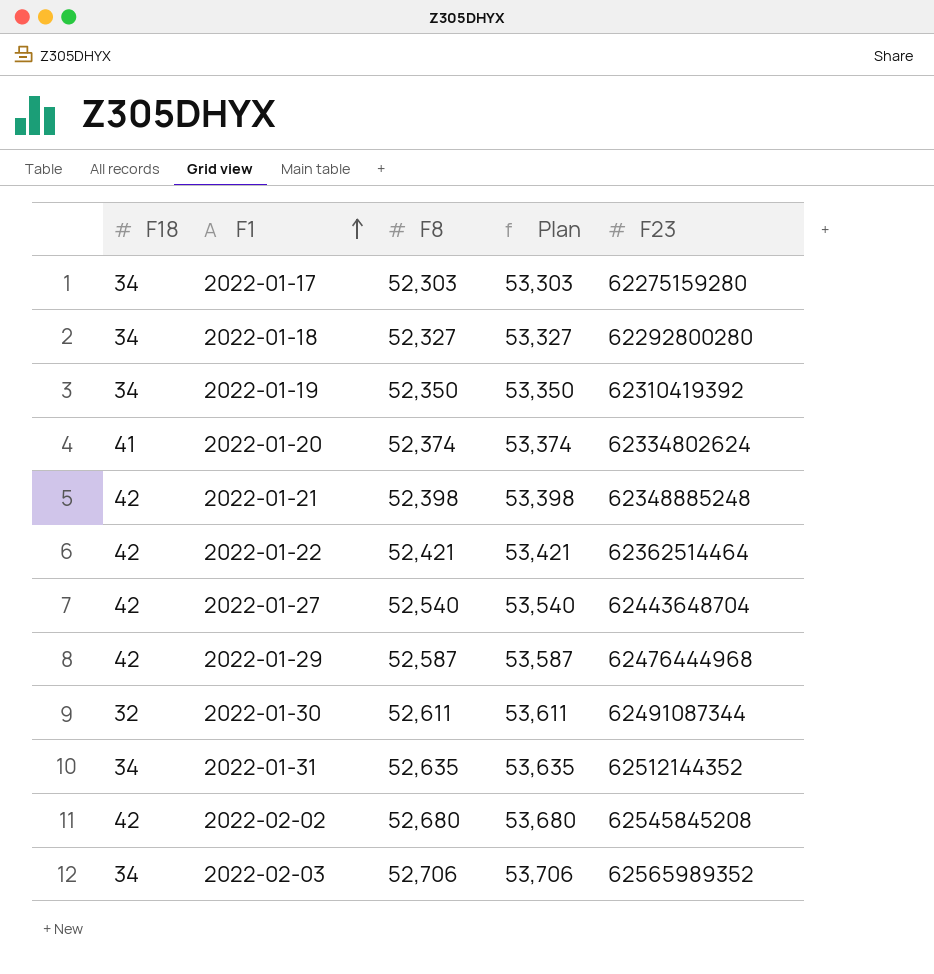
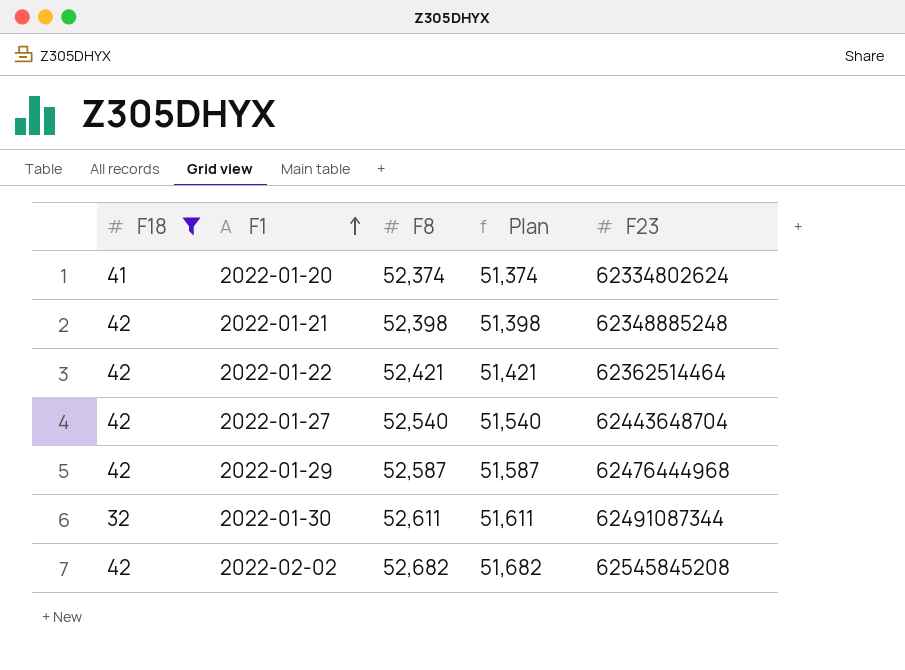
filter: none -> F18 != 34
column Plan | formula: [F8] + 1000 -> [F8] - 1000
2022-02-02 | F8: 52,680 -> 52,682

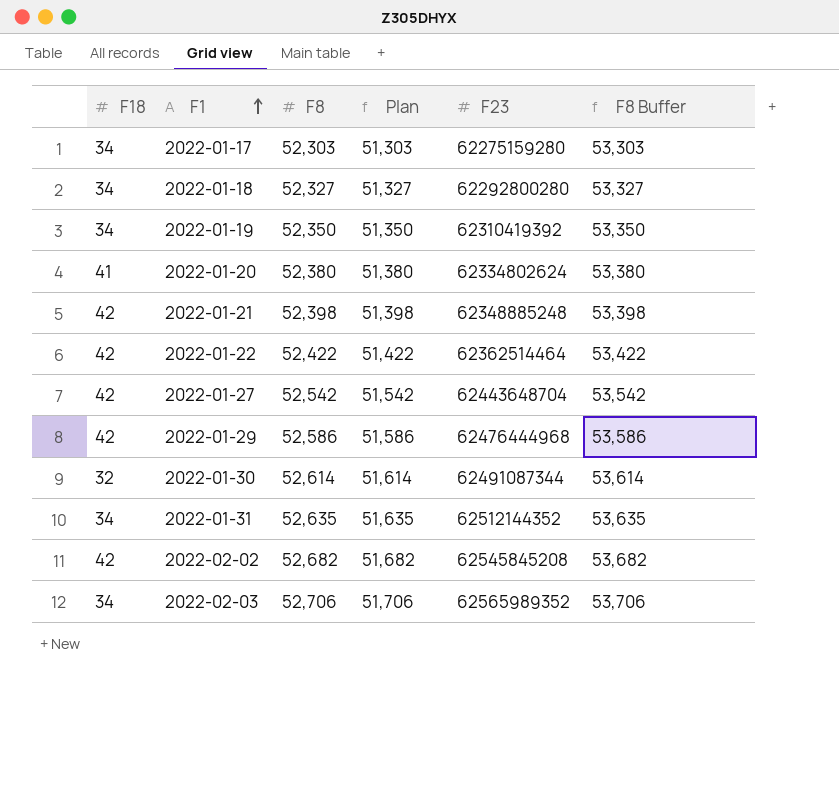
filter: F18 != 34 -> none
column F8 Buffer | formula: none -> [F8] + 1000
2022-01-20 | F8: 52,374 -> 52,380
2022-01-20 | Plan: 51,374 -> 51,380
2022-01-22 | F8: 52,421 -> 52,422
2022-01-22 | Plan: 51,421 -> 51,422
2022-01-27 | F8: 52,540 -> 52,542
2022-01-27 | Plan: 51,540 -> 51,542
2022-01-29 | F8: 52,587 -> 52,586
2022-01-29 | Plan: 51,587 -> 51,586
2022-01-30 | F8: 52,611 -> 52,614
2022-01-30 | Plan: 51,611 -> 51,614

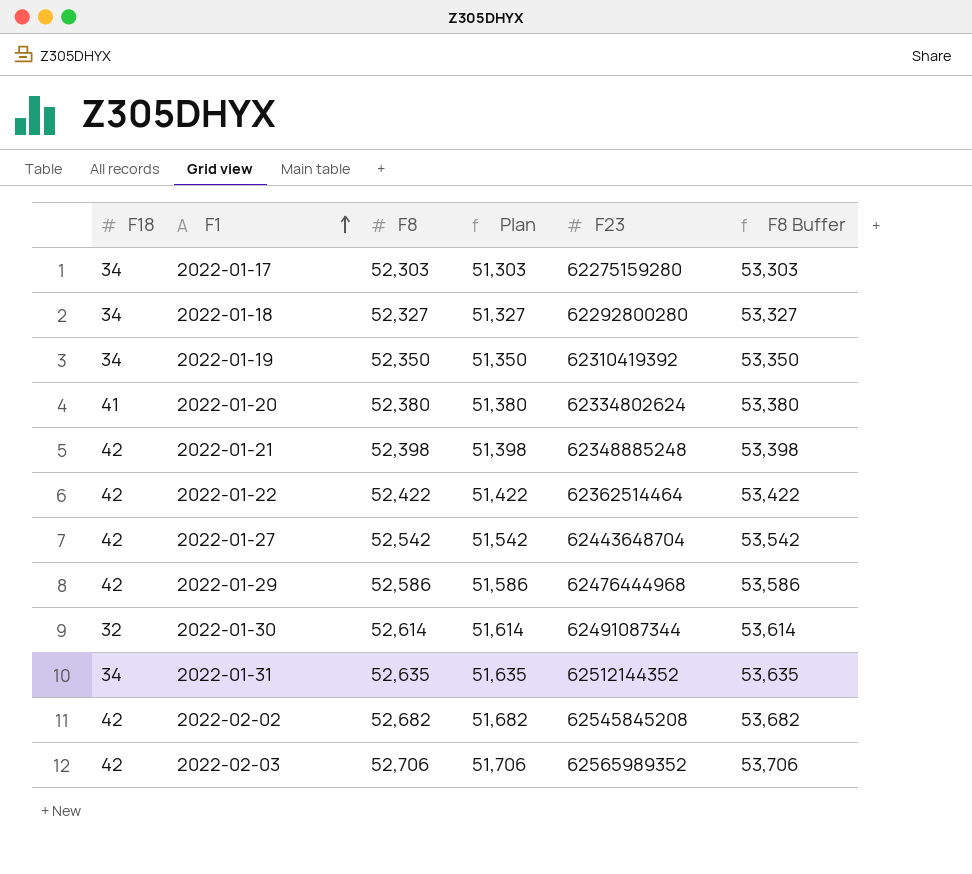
2022-02-03 | F18: 34 -> 42

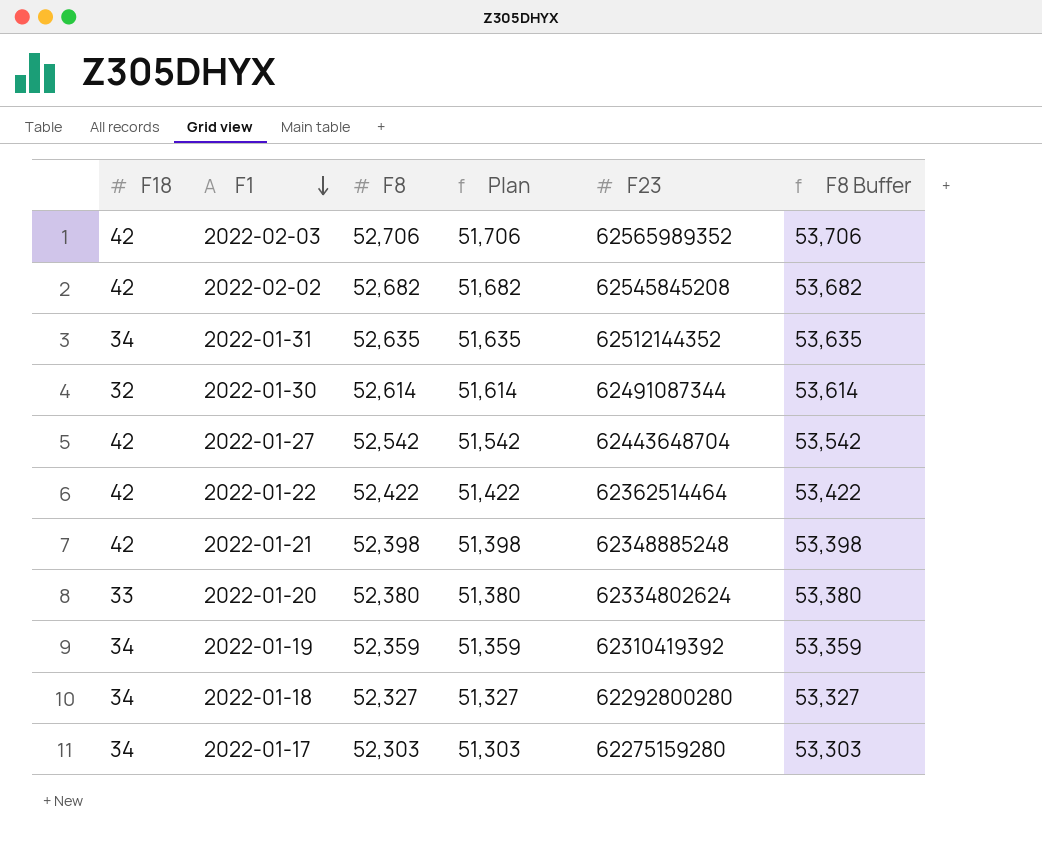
row order: F1 ascending -> F1 descending
row 2022-01-29: 42 | 52,586 | 51,586 | 62476444968 | 53,586 -> none
2022-01-20 | F18: 41 -> 33
2022-01-19 | F8: 52,350 -> 52,359
2022-01-19 | Plan: 51,350 -> 51,359
2022-01-19 | F8 Buffer: 53,350 -> 53,359

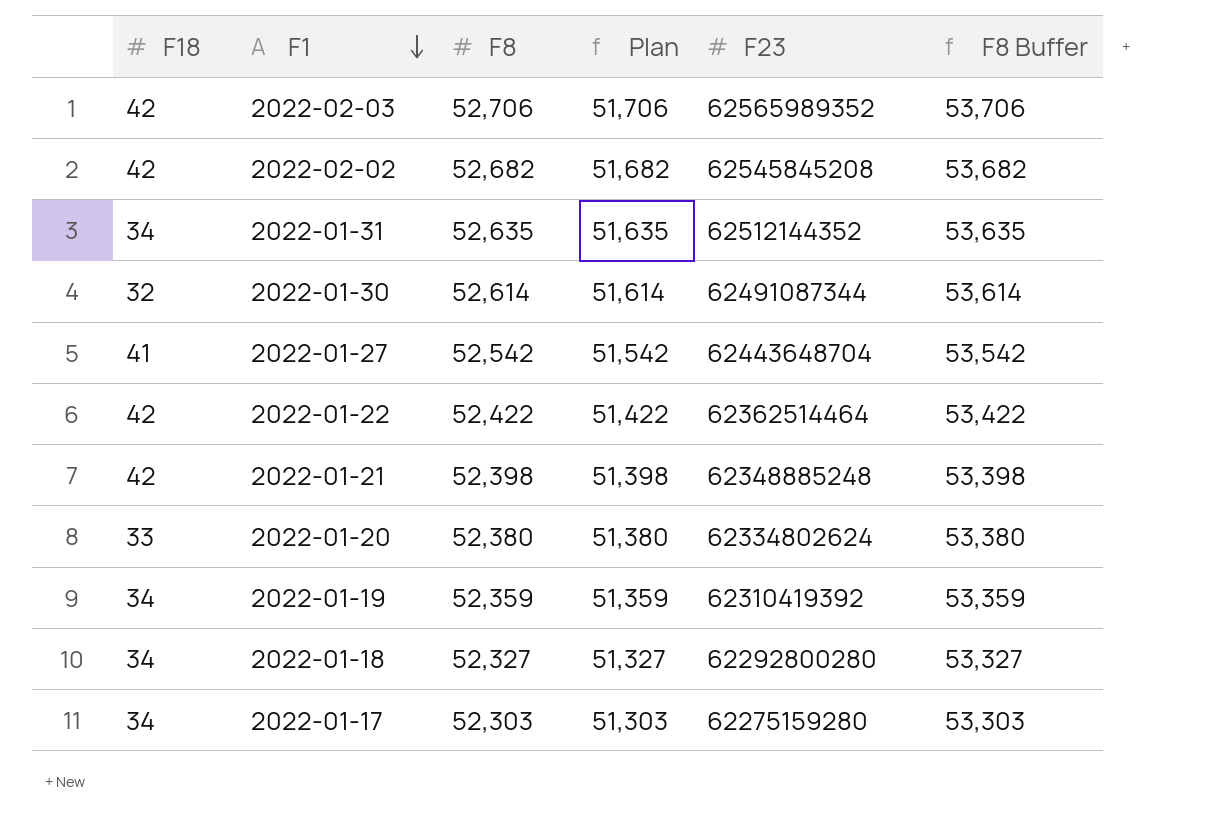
2022-01-27 | F18: 42 -> 41

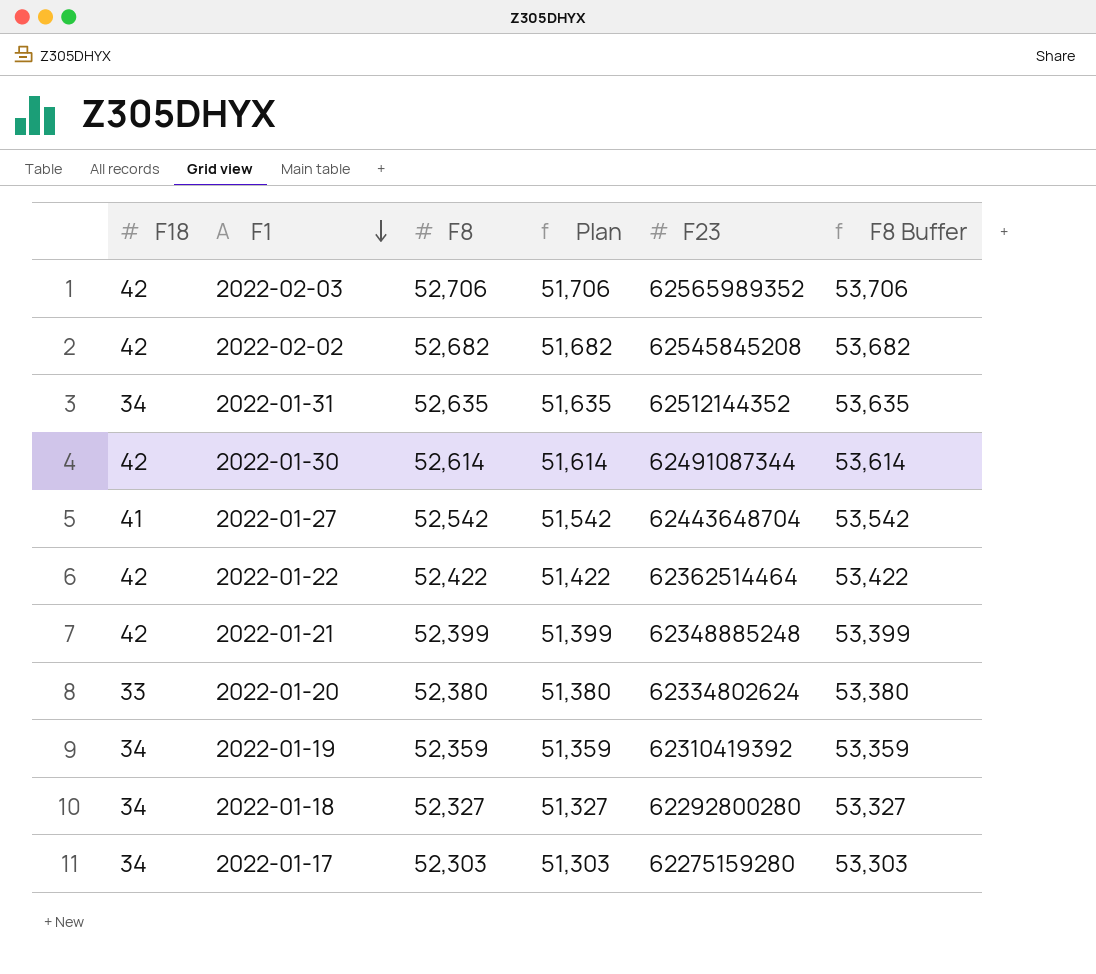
2022-01-30 | F18: 32 -> 42
2022-01-21 | F8: 52,398 -> 52,399
2022-01-21 | Plan: 51,398 -> 51,399
2022-01-21 | F8 Buffer: 53,398 -> 53,399

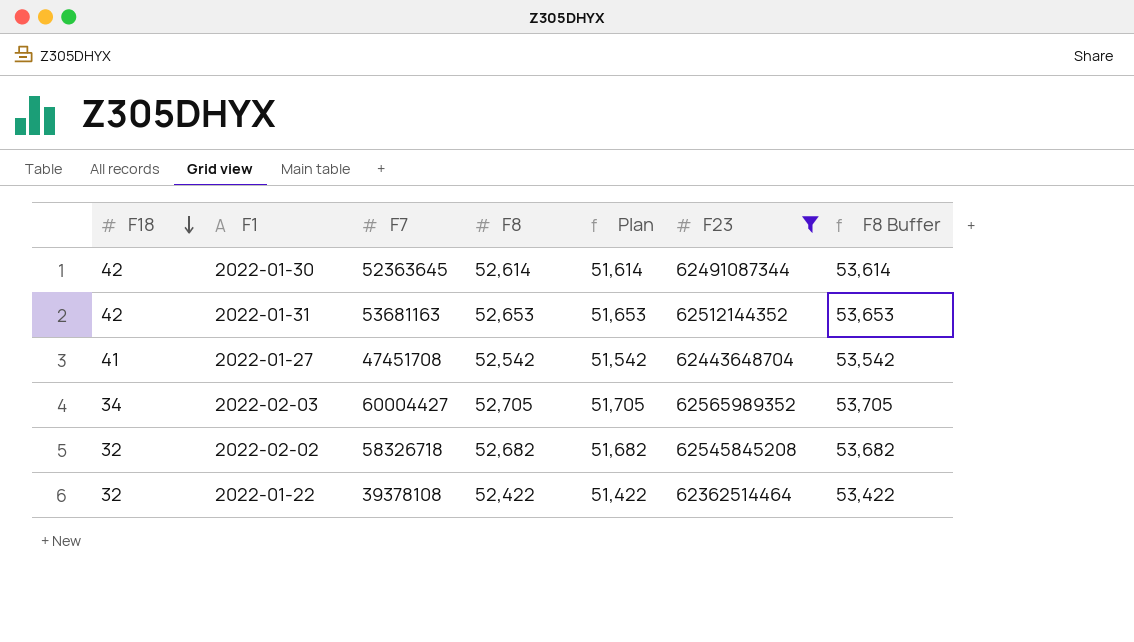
filter: none -> F23 >= 62362514464
row order: F1 descending -> F18 descending
column F7 | position: none -> 3
2022-01-31 | F18: 34 -> 42
2022-01-31 | F8: 52,635 -> 52,653
2022-01-31 | Plan: 51,635 -> 51,653
2022-01-31 | F8 Buffer: 53,635 -> 53,653
2022-02-03 | F18: 42 -> 34
2022-02-03 | F8: 52,706 -> 52,705
2022-02-03 | Plan: 51,706 -> 51,705
2022-02-03 | F8 Buffer: 53,706 -> 53,705
2022-02-02 | F18: 42 -> 32
2022-01-22 | F18: 42 -> 32

